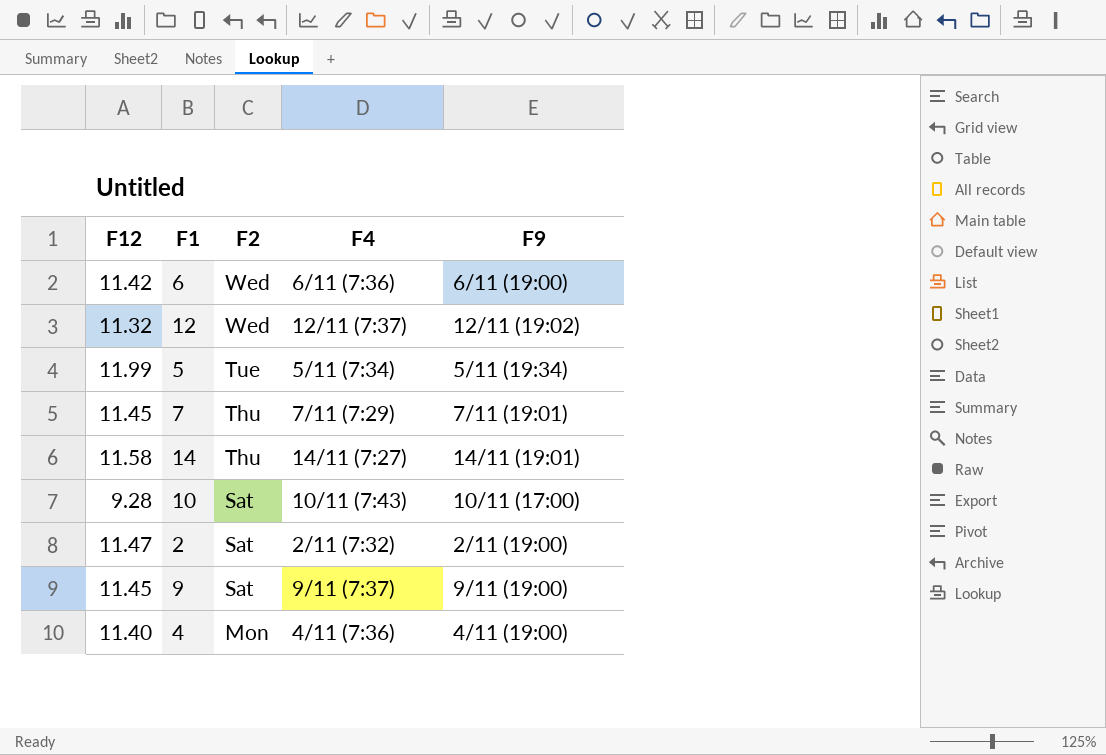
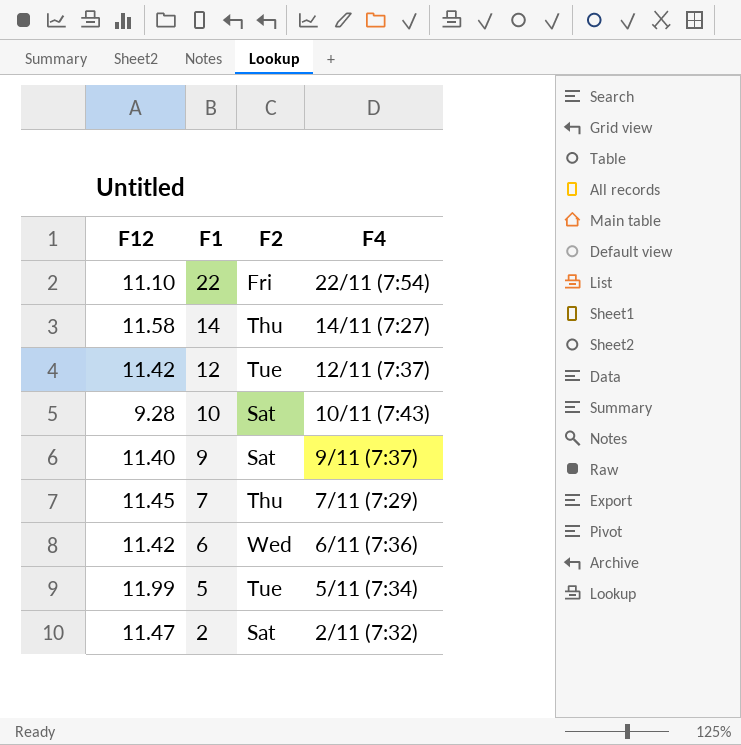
row order: F2 descending -> F1 descending
column F9 | position: 5 -> none
row 4: 11.40 | Mon | 4/11 (7:36) | 4/11 (19:00) -> none
row 22: none -> 11.10 | Fri | 22/11 (7:54)
12 | F12: 11.32 -> 11.42
12 | F2: Wed -> Tue
9 | F12: 11.45 -> 11.40

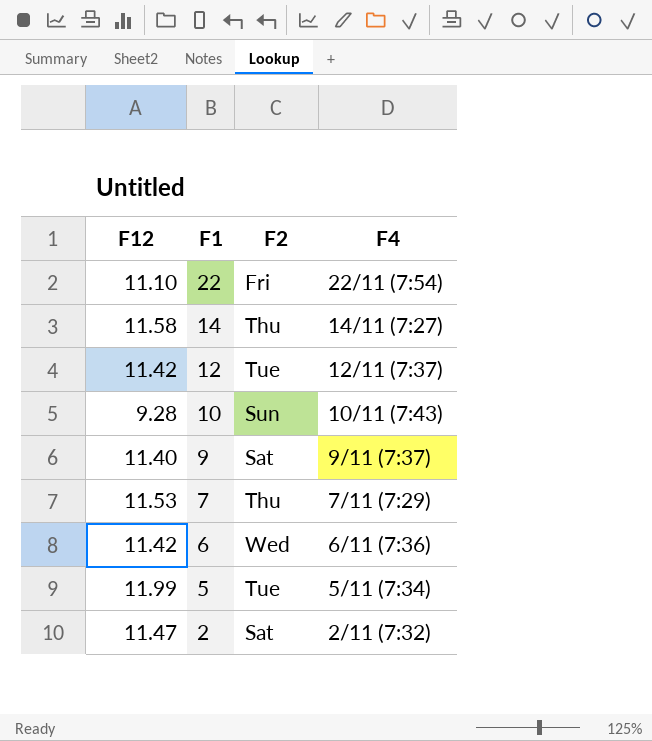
10 | F2: Sat -> Sun
7 | F12: 11.45 -> 11.53

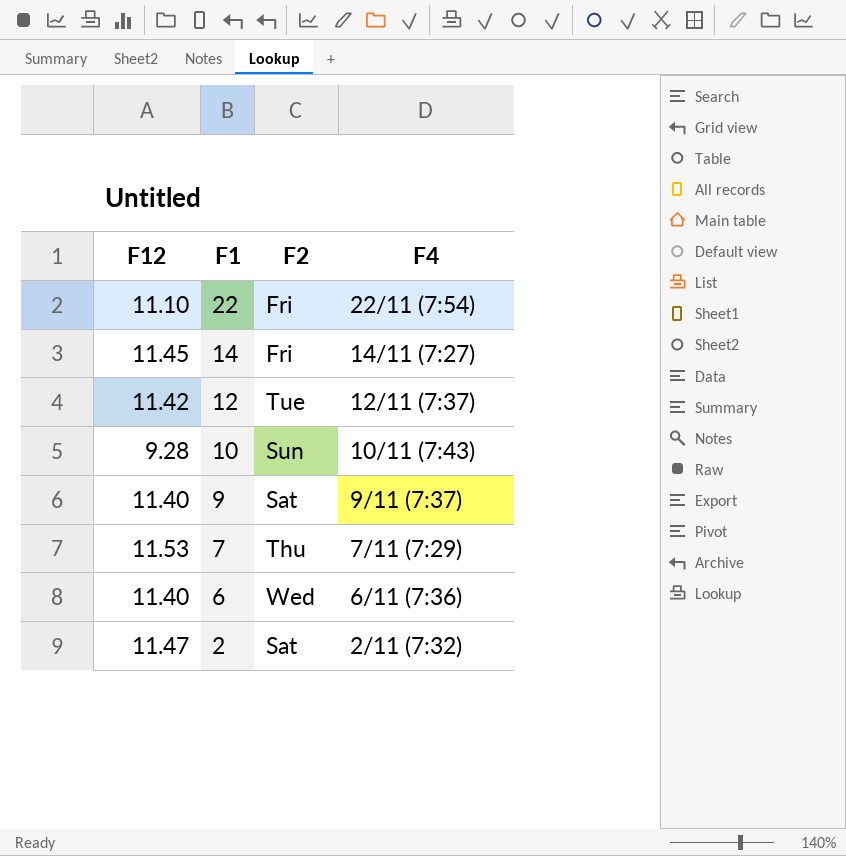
row 5: 11.99 | Tue | 5/11 (7:34) -> none
14 | F12: 11.58 -> 11.45
14 | F2: Thu -> Fri
6 | F12: 11.42 -> 11.40

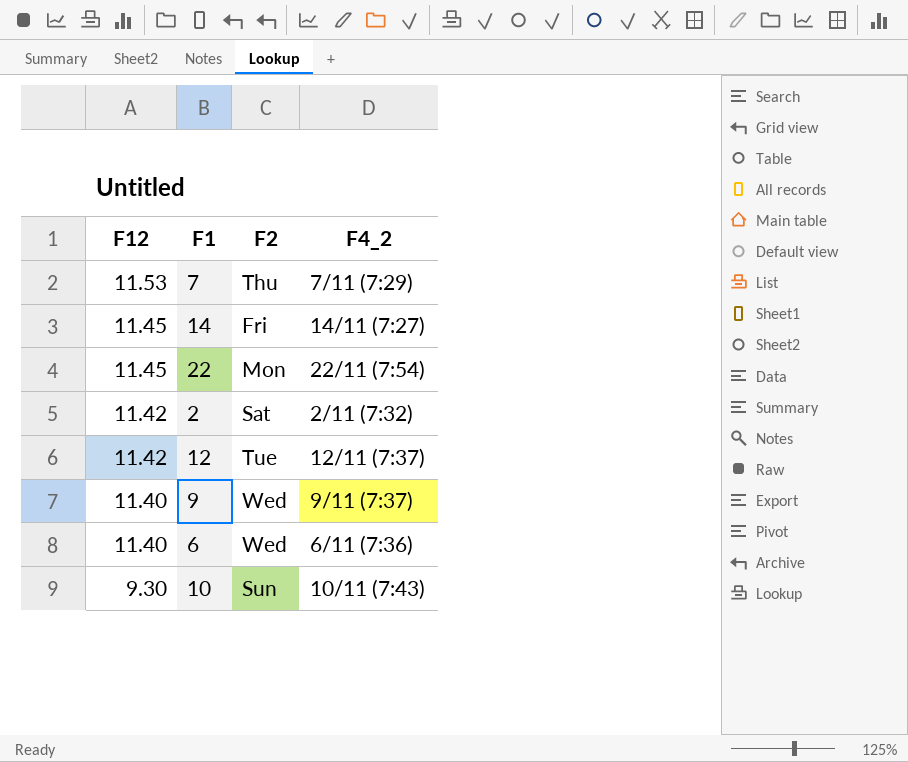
row order: F1 descending -> F12 descending
column name: F4 -> F4_2
22 | F12: 11.10 -> 11.45
22 | F2: Fri -> Mon
2 | F12: 11.47 -> 11.42
9 | F2: Sat -> Wed
10 | F12: 9.28 -> 9.30

